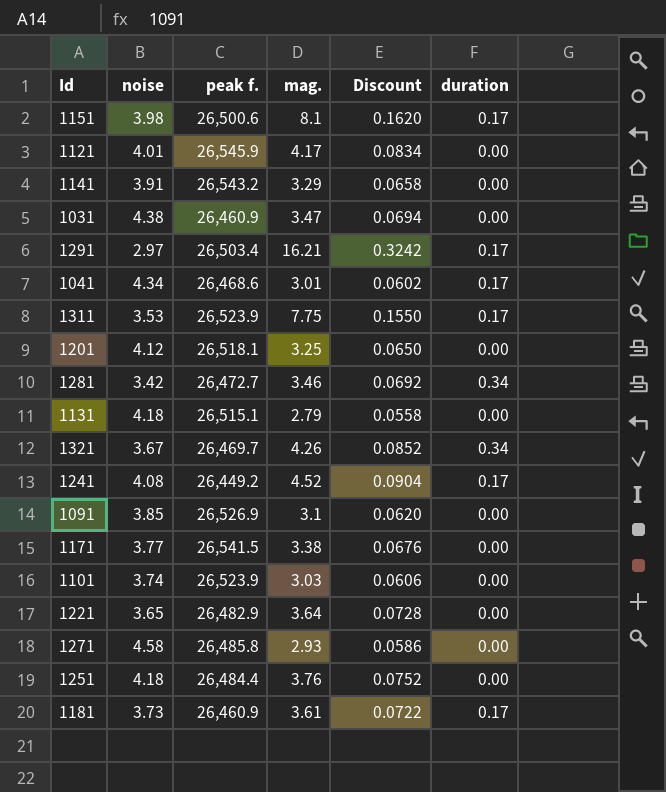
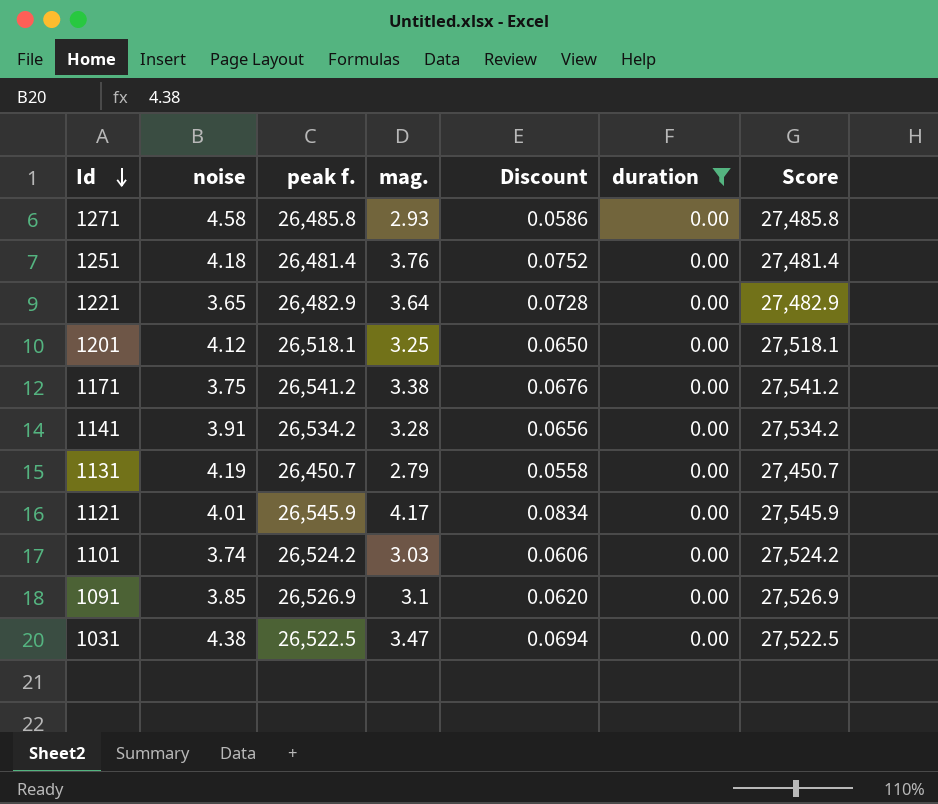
filter: none -> duration = 0.00
row order: none -> Id descending
column Score | formula: none -> [peak f.] + 1000
1251 | peak f.: 26,484.4 -> 26,481.4
1171 | noise: 3.77 -> 3.75
1171 | peak f.: 26,541.5 -> 26,541.2
1141 | peak f.: 26,543.2 -> 26,534.2
1141 | mag.: 3.29 -> 3.28
1141 | Discount: 0.0658 -> 0.0656
1131 | noise: 4.18 -> 4.19
1131 | peak f.: 26,515.1 -> 26,450.7
1101 | peak f.: 26,523.9 -> 26,524.2
1031 | peak f.: 26,460.9 -> 26,522.5

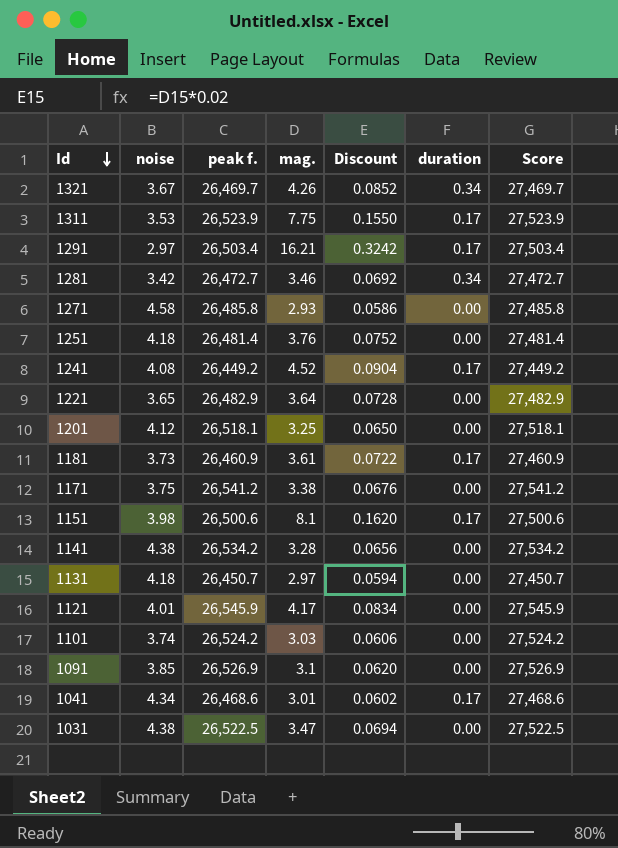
filter: duration = 0.00 -> none
1141 | noise: 3.91 -> 4.38
1131 | noise: 4.19 -> 4.18
1131 | mag.: 2.79 -> 2.97
1131 | Discount: 0.0558 -> 0.0594

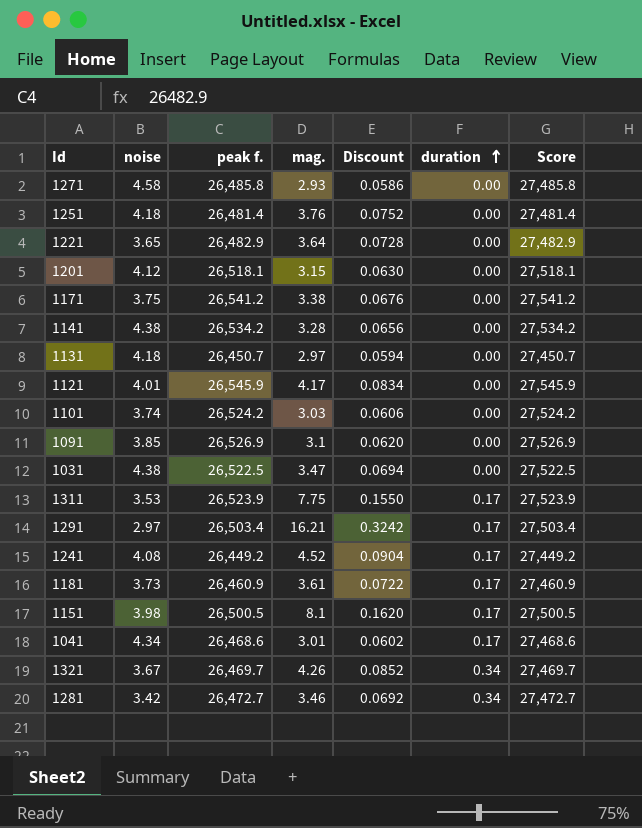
row order: Id descending -> duration ascending
1201 | mag.: 3.25 -> 3.15
1201 | Discount: 0.0650 -> 0.0630
1151 | peak f.: 26,500.6 -> 26,500.5
1151 | Score: 27,500.6 -> 27,500.5

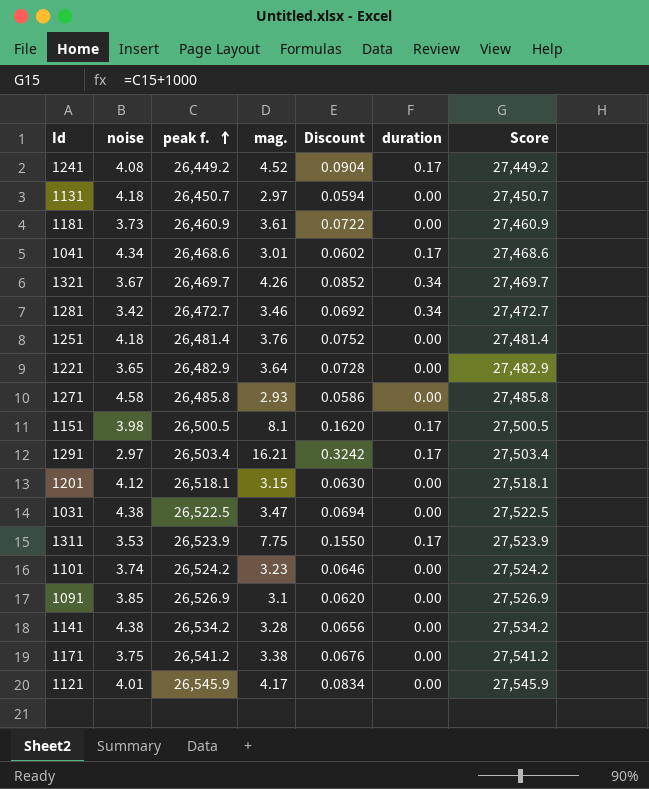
row order: duration ascending -> peak f. ascending
1181 | duration: 0.17 -> 0.00
1101 | mag.: 3.03 -> 3.23
1101 | Discount: 0.0606 -> 0.0646

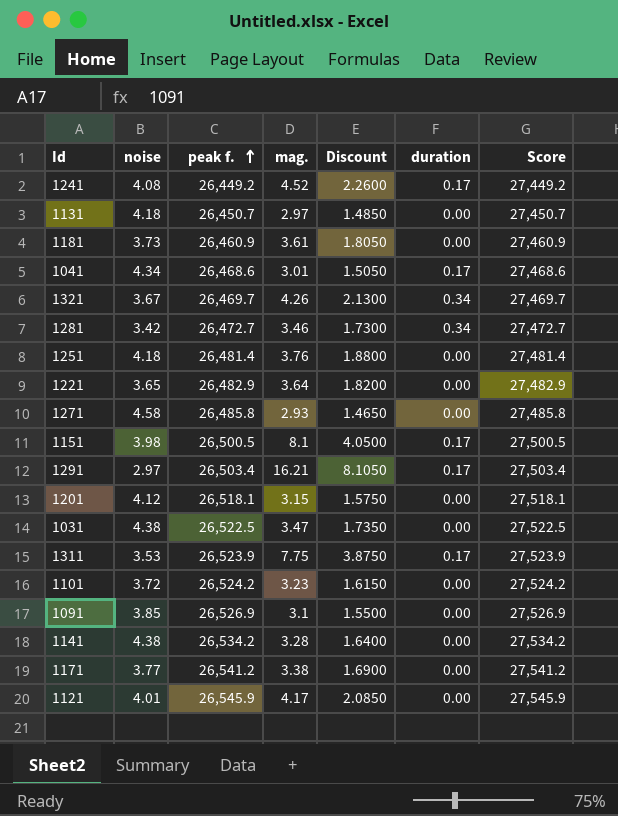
column Discount | formula: [mag.] * 0.02 -> [mag.] * 0.5
1101 | noise: 3.74 -> 3.72
1171 | noise: 3.75 -> 3.77

